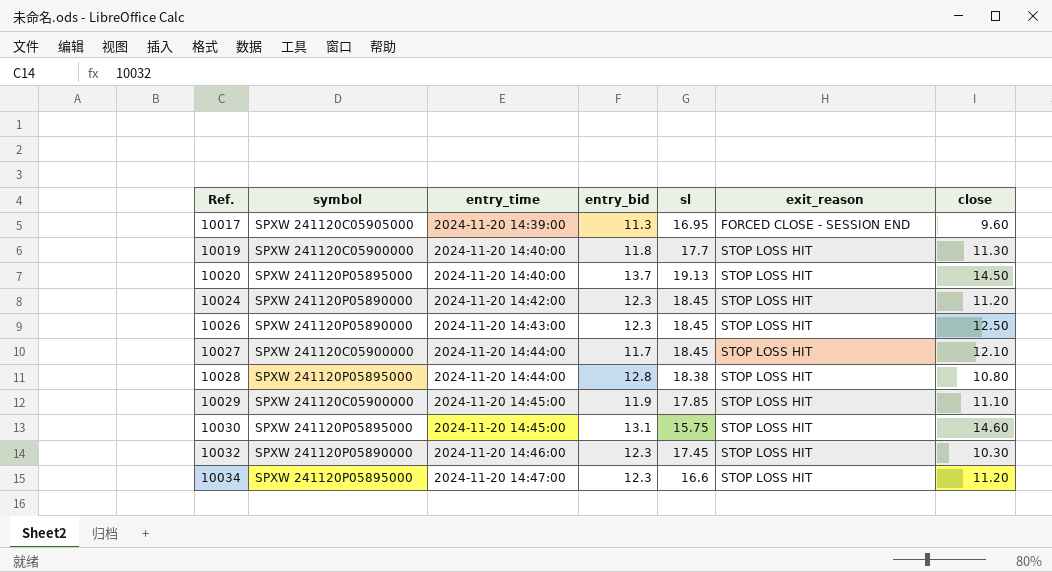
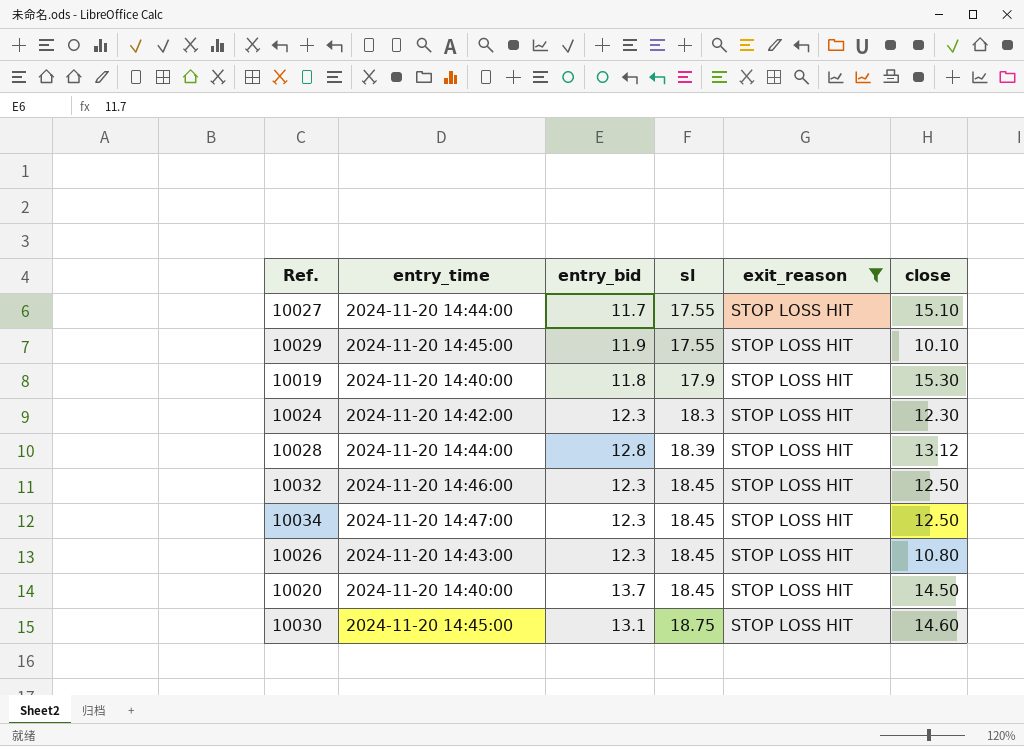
filter: none -> exit_reason = STOP LOSS HIT
row order: Ref. ascending -> sl ascending
column symbol | position: 2 -> none
10027 | sl: 18.45 -> 17.55
10027 | close: 12.10 -> 15.10
10029 | sl: 17.85 -> 17.55
10029 | close: 11.10 -> 10.10
10019 | sl: 17.7 -> 17.9
10019 | close: 11.30 -> 15.30
10024 | sl: 18.45 -> 18.3
10024 | close: 11.20 -> 12.30
10028 | sl: 18.38 -> 18.39
10028 | close: 10.80 -> 13.12
10032 | sl: 17.45 -> 18.45
10032 | close: 10.30 -> 12.50
10034 | sl: 16.6 -> 18.45
10034 | close: 11.20 -> 12.50
10026 | close: 12.50 -> 10.80
10020 | sl: 19.13 -> 18.45
10030 | sl: 15.75 -> 18.75

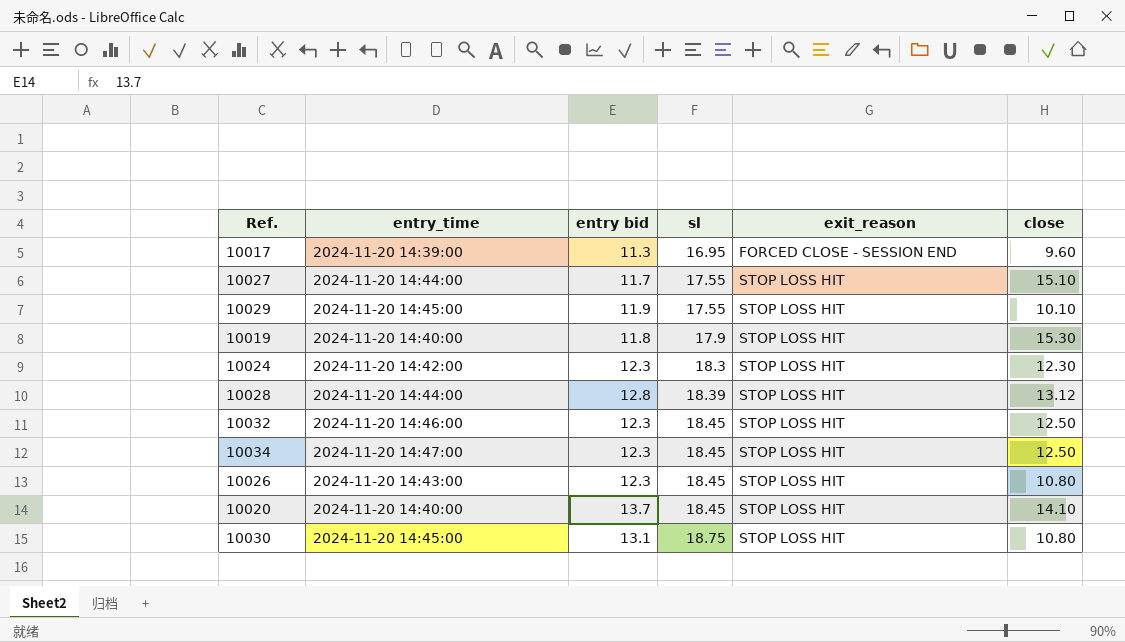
filter: exit_reason = STOP LOSS HIT -> none
column name: entry_bid -> entry bid
10020 | close: 14.50 -> 14.10
10030 | close: 14.60 -> 10.80

